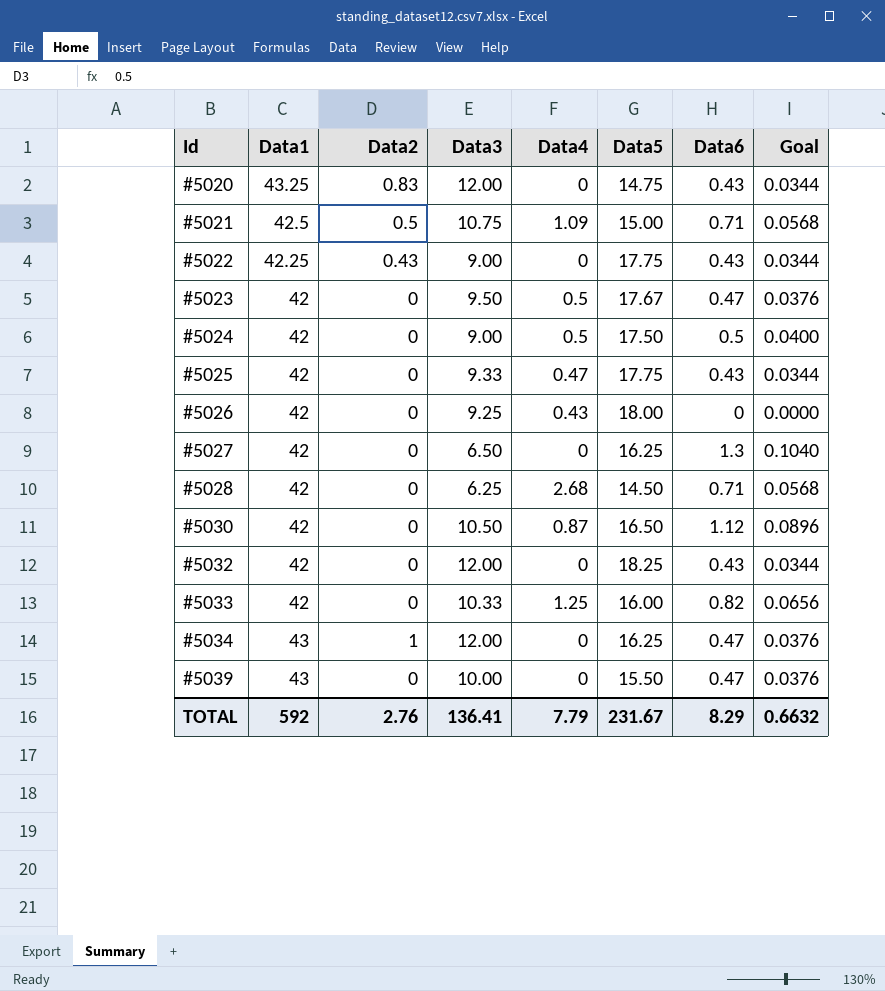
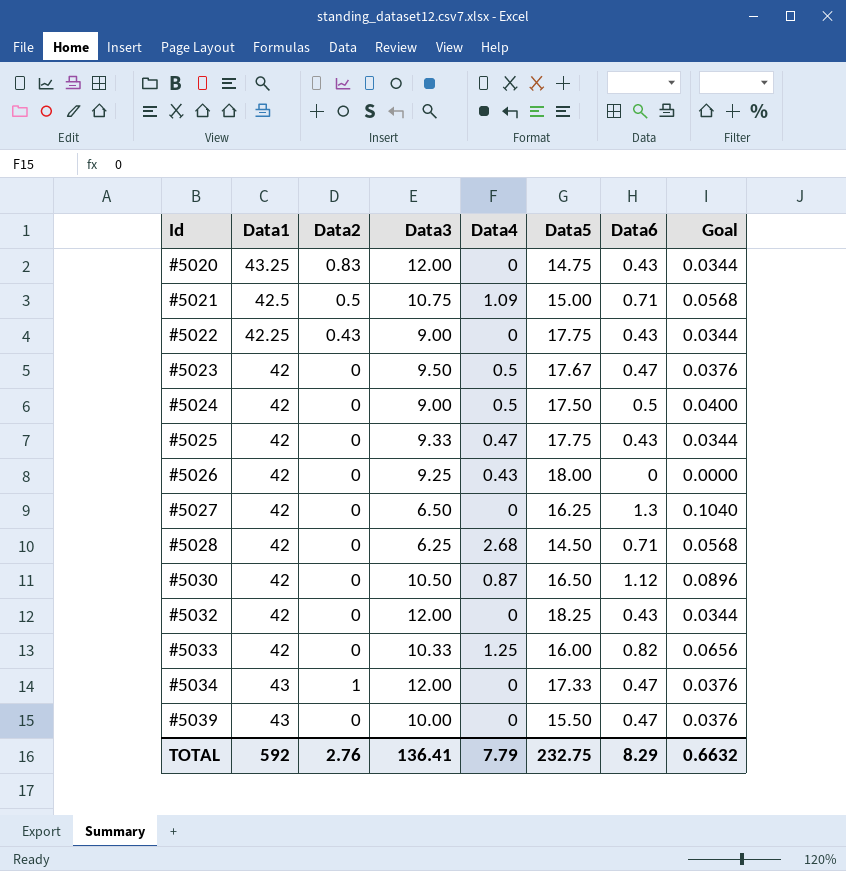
#5034 | Data5: 16.25 -> 17.33
TOTAL | Data5: 231.67 -> 232.75

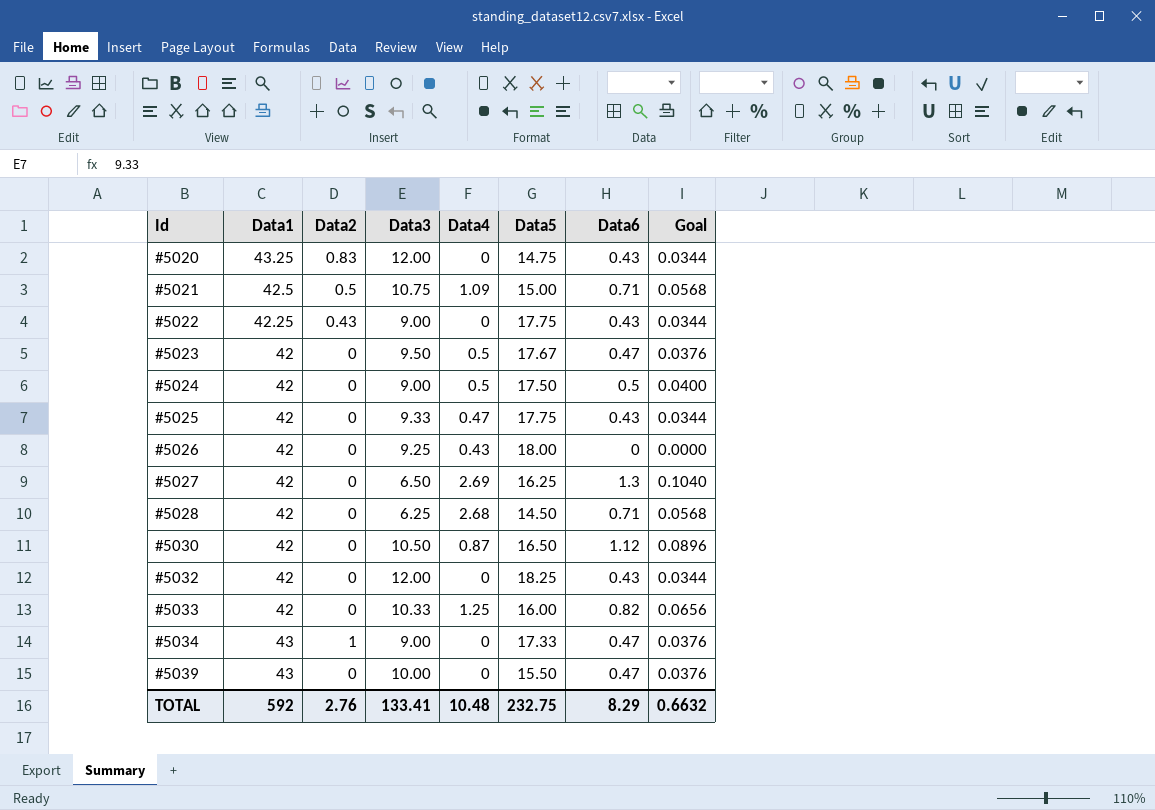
#5027 | Data4: 0 -> 2.69
#5034 | Data3: 12.00 -> 9.00
TOTAL | Data3: 136.41 -> 133.41
TOTAL | Data4: 7.79 -> 10.48

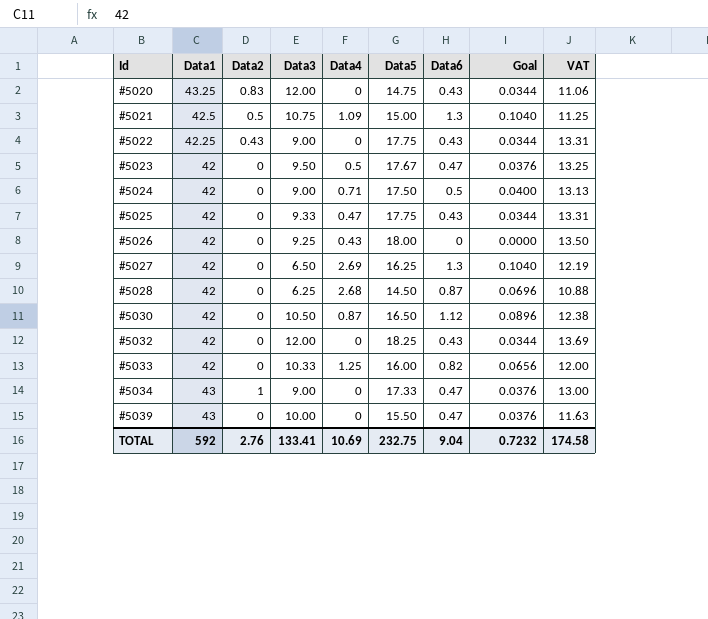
column VAT | formula: none -> [Data5] * 0.75
#5021 | Data6: 0.71 -> 1.3
#5021 | Goal: 0.0568 -> 0.1040
#5024 | Data4: 0.5 -> 0.71
#5028 | Data6: 0.71 -> 0.87
#5028 | Goal: 0.0568 -> 0.0696
TOTAL | Data4: 10.48 -> 10.69
TOTAL | Data6: 8.29 -> 9.04
TOTAL | Goal: 0.6632 -> 0.7232

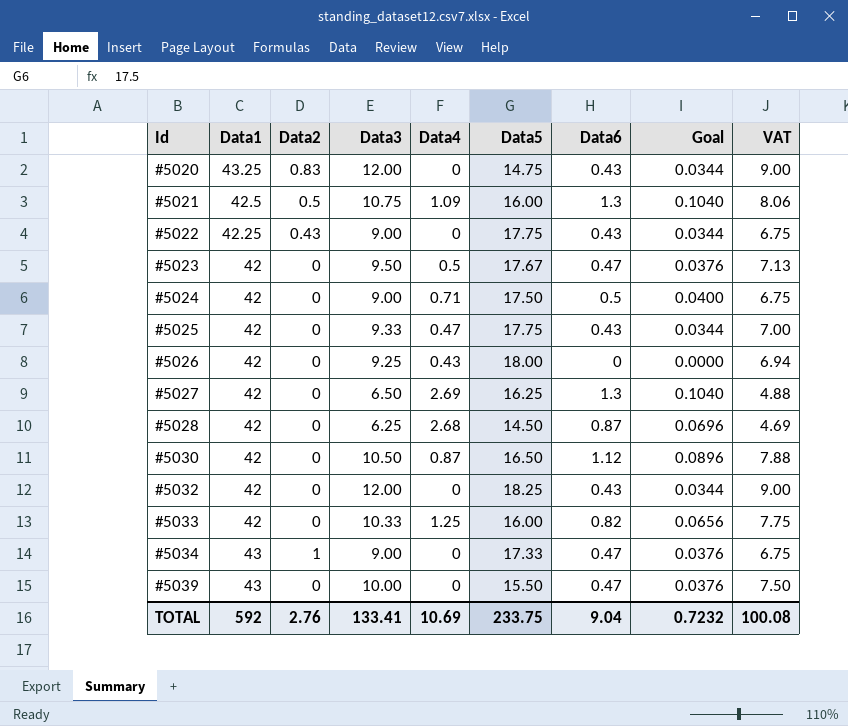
column VAT | formula: [Data5] * 0.75 -> [Data3] * 0.75
#5021 | Data5: 15.00 -> 16.00
TOTAL | Data5: 232.75 -> 233.75
TOTAL | VAT: 174.58 -> 100.08

